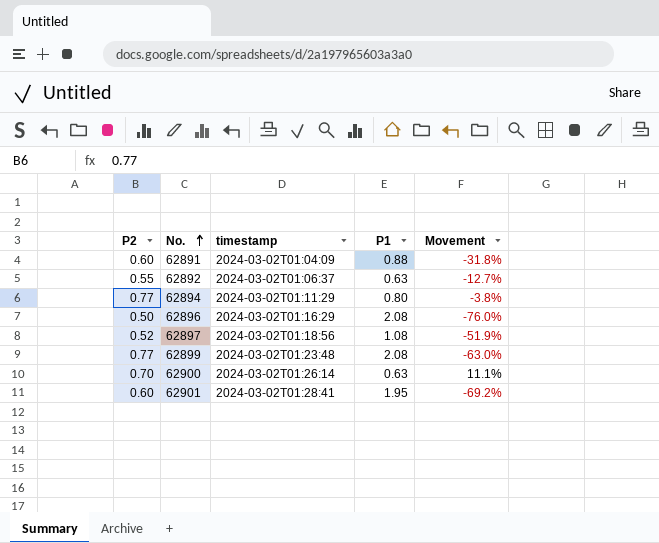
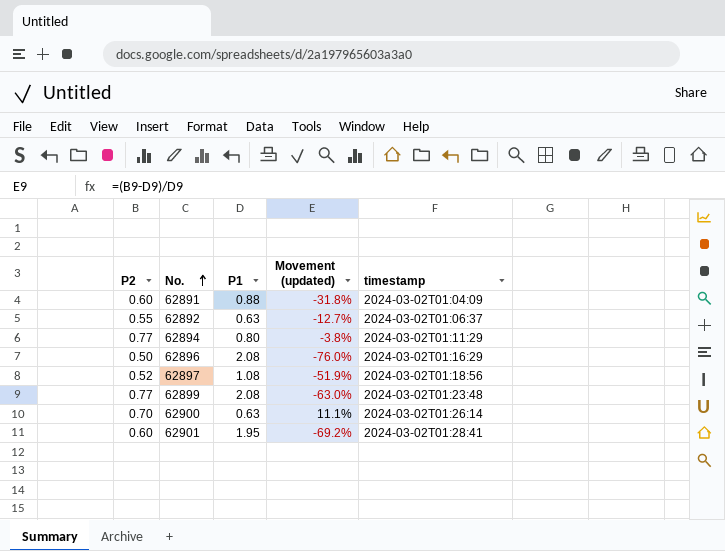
column name: Movement -> Movement (updated)
column timestamp | position: 3 -> 5

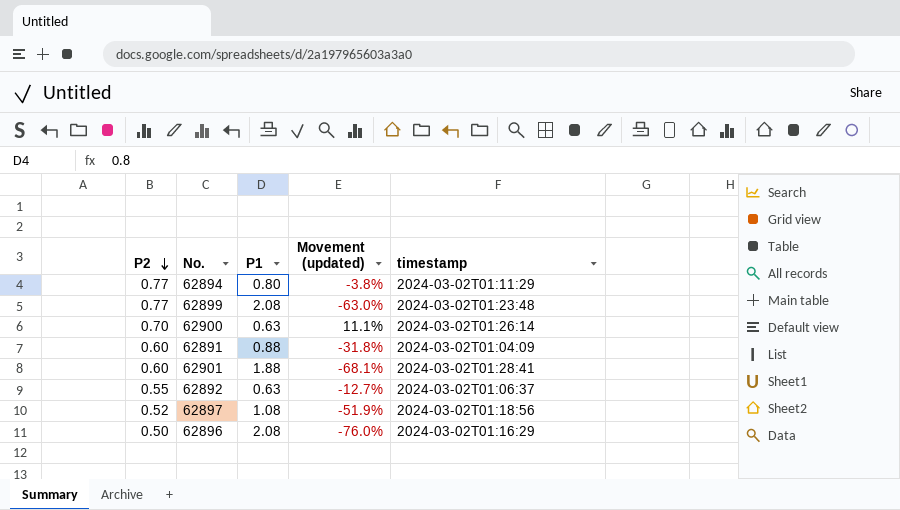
row order: No. ascending -> P2 descending
62901 | P1: 1.95 -> 1.88
62901 | Movement (updated): -69.2% -> -68.1%

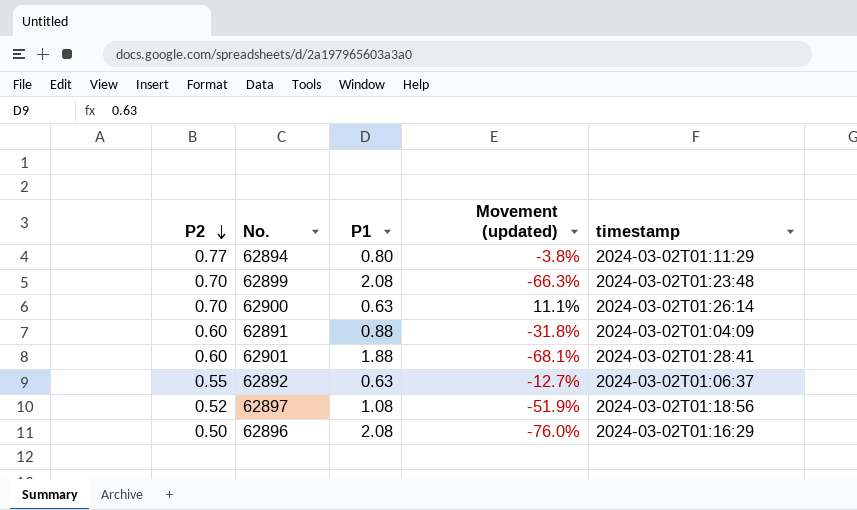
62899 | P2: 0.77 -> 0.70
62899 | Movement (updated): -63.0% -> -66.3%

